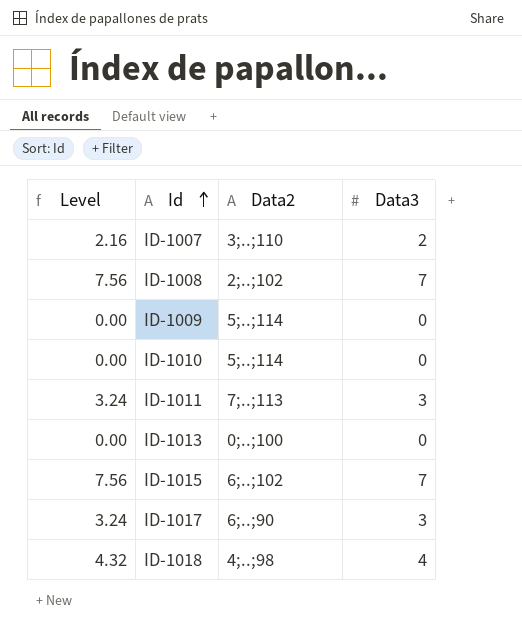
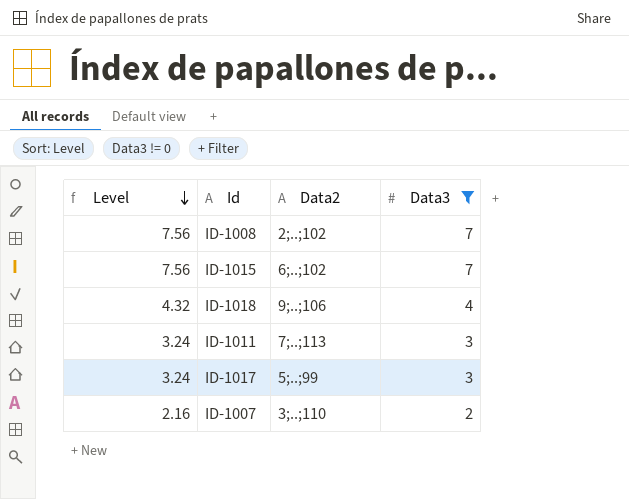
filter: none -> Data3 != 0
row order: Id ascending -> Level descending
ID-1018 | Data2: 4;..;98 -> 9;..;106
ID-1017 | Data2: 6;..;90 -> 5;..;99

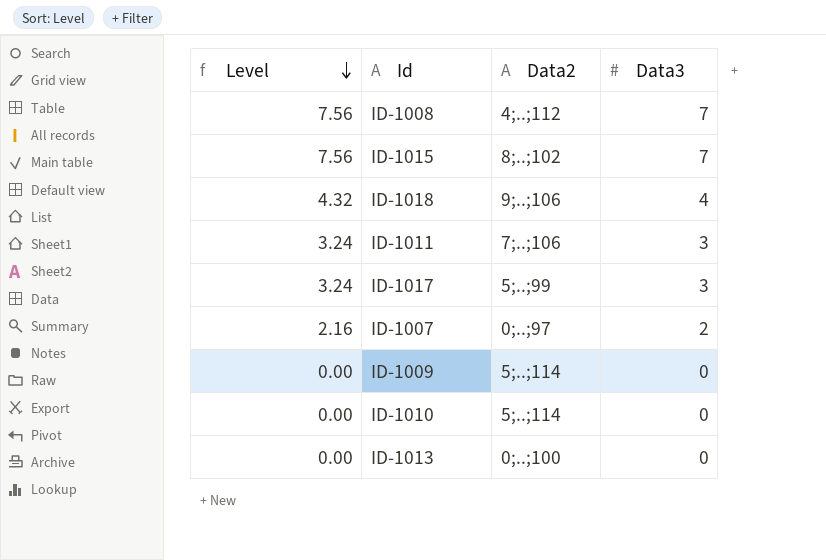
filter: Data3 != 0 -> none
ID-1008 | Data2: 2;..;102 -> 4;..;112
ID-1015 | Data2: 6;..;102 -> 8;..;102
ID-1011 | Data2: 7;..;113 -> 7;..;106
ID-1007 | Data2: 3;..;110 -> 0;..;97

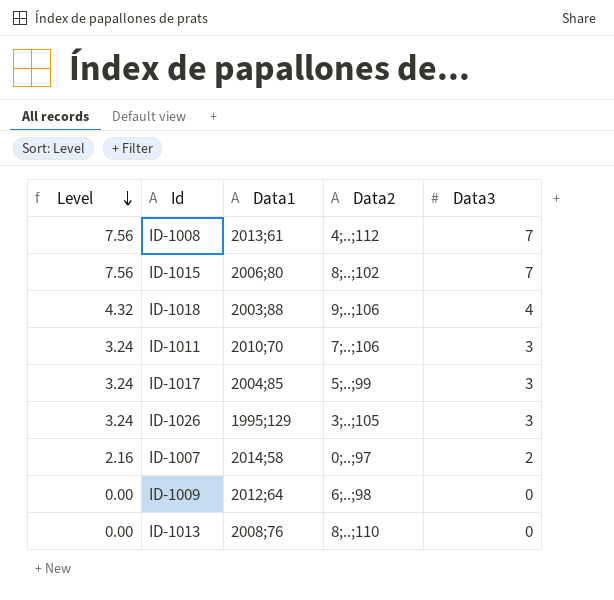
column Data1 | position: none -> 3
row ID-1010: 0.00 | 5;..;114 | 0 -> none
row ID-1026: none -> 3.24 | 1995;129 | 3;..;105 | 3
ID-1009 | Data2: 5;..;114 -> 6;..;98
ID-1013 | Data2: 0;..;100 -> 8;..;110

